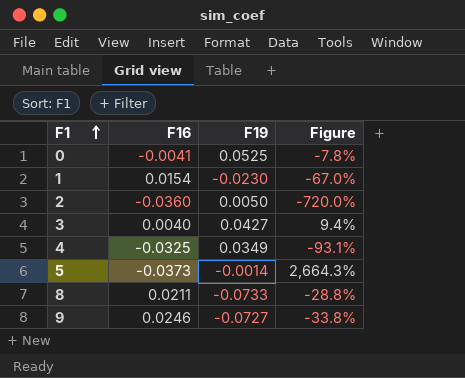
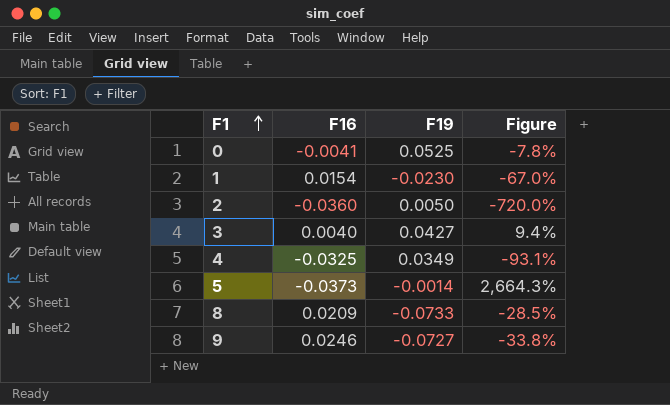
8 | F16: 0.0211 -> 0.0209
8 | Figure: -28.8% -> -28.5%

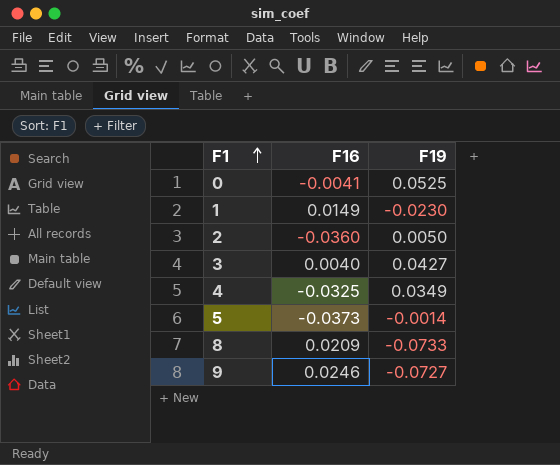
column Figure | formula: [F16] / [F19] -> none
1 | F16: 0.0154 -> 0.0149

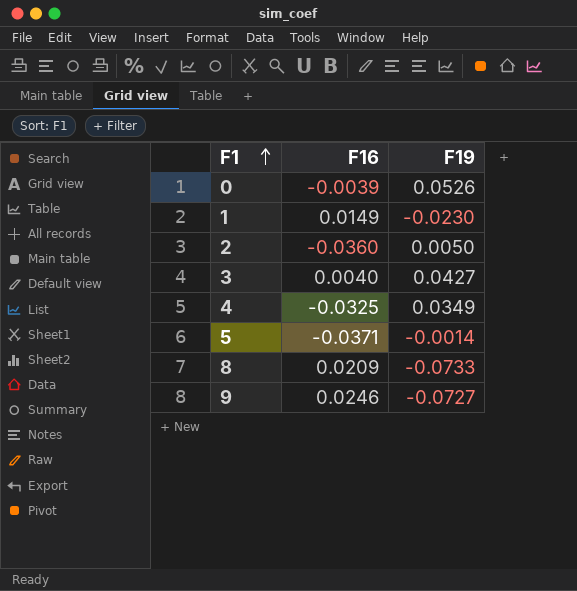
0 | F16: -0.0041 -> -0.0039
0 | F19: 0.0525 -> 0.0526
5 | F16: -0.0373 -> -0.0371

